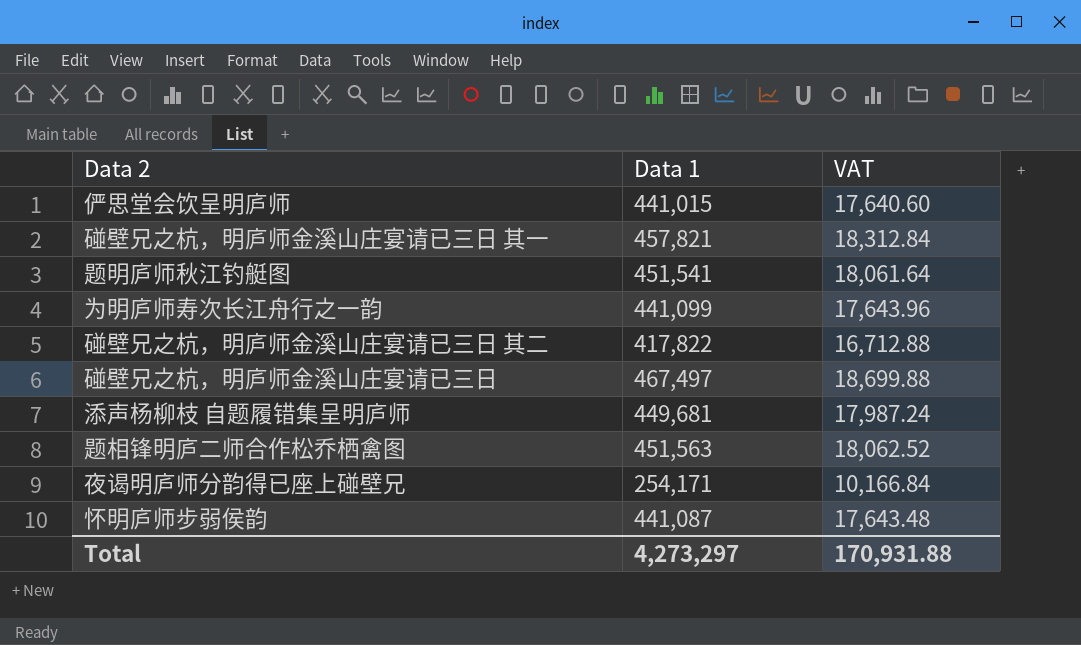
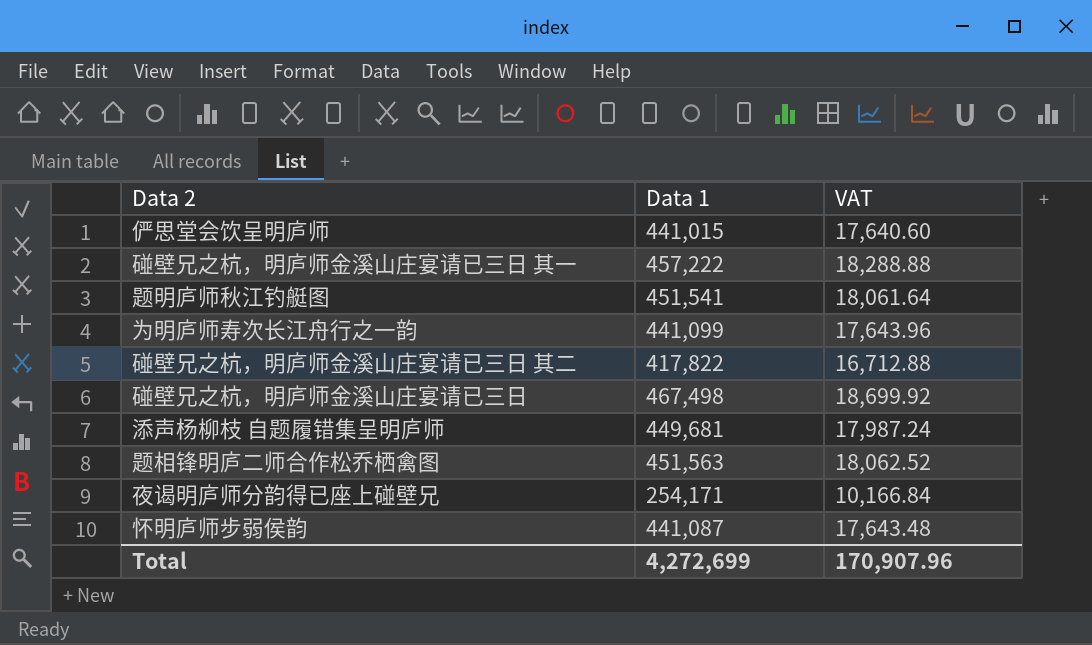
碰壁兄之杭，明庐师金溪山庄宴请已三日 其一 | Data 1: 457,821 -> 457,222
碰壁兄之杭，明庐师金溪山庄宴请已三日 其一 | VAT: 18,312.84 -> 18,288.88
碰壁兄之杭，明庐师金溪山庄宴请已三日 | Data 1: 467,497 -> 467,498
碰壁兄之杭，明庐师金溪山庄宴请已三日 | VAT: 18,699.88 -> 18,699.92
Total | Data 1: 4,273,297 -> 4,272,699
Total | VAT: 170,931.88 -> 170,907.96

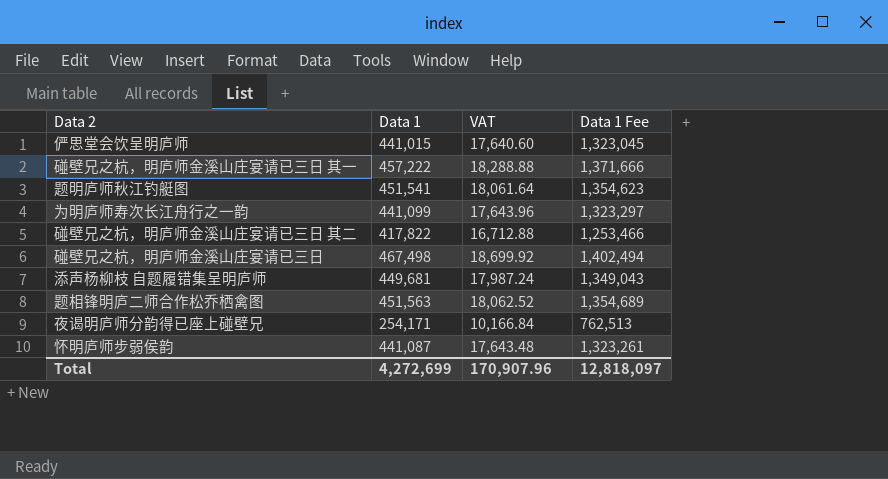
column Data 1 Fee | formula: none -> [Data 1] * 3

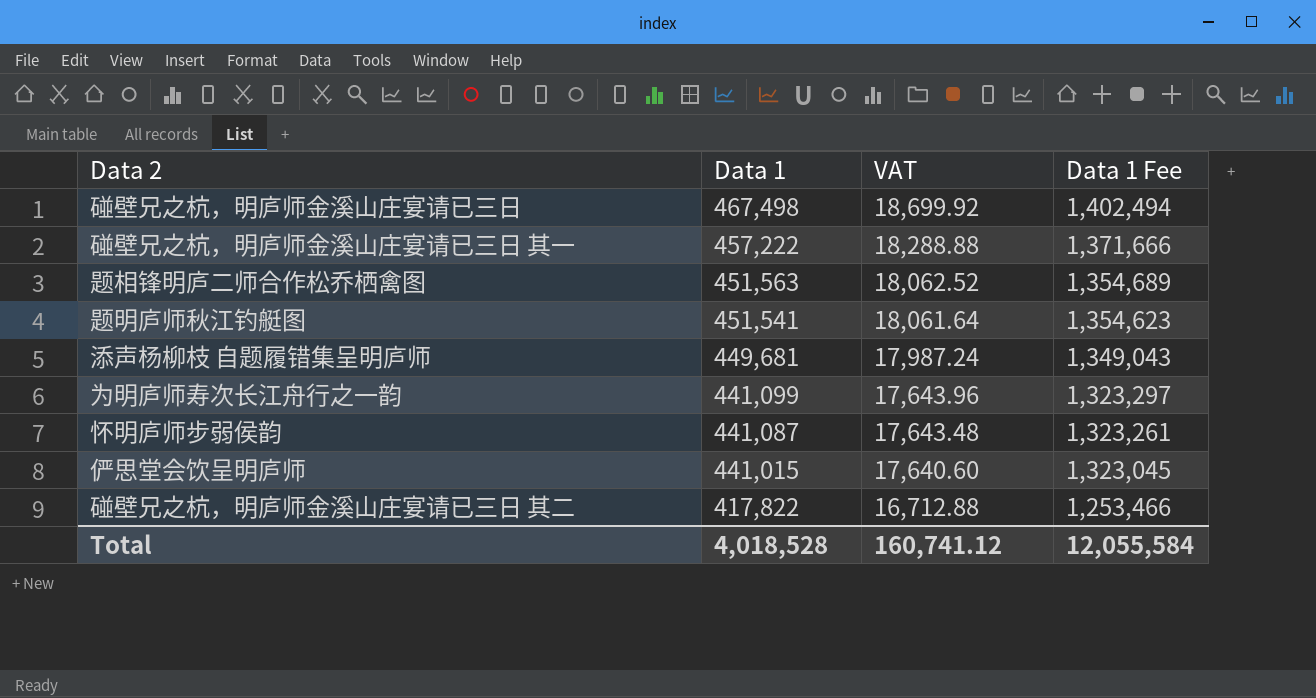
row order: none -> Data 1 descending
row 夜谒明庐师分韵得已座上碰壁兄: 254,171 | 10,166.84 | 762,513 -> none
Total | Data 1: 4,272,699 -> 4,018,528
Total | VAT: 170,907.96 -> 160,741.12
Total | Data 1 Fee: 12,818,097 -> 12,055,584

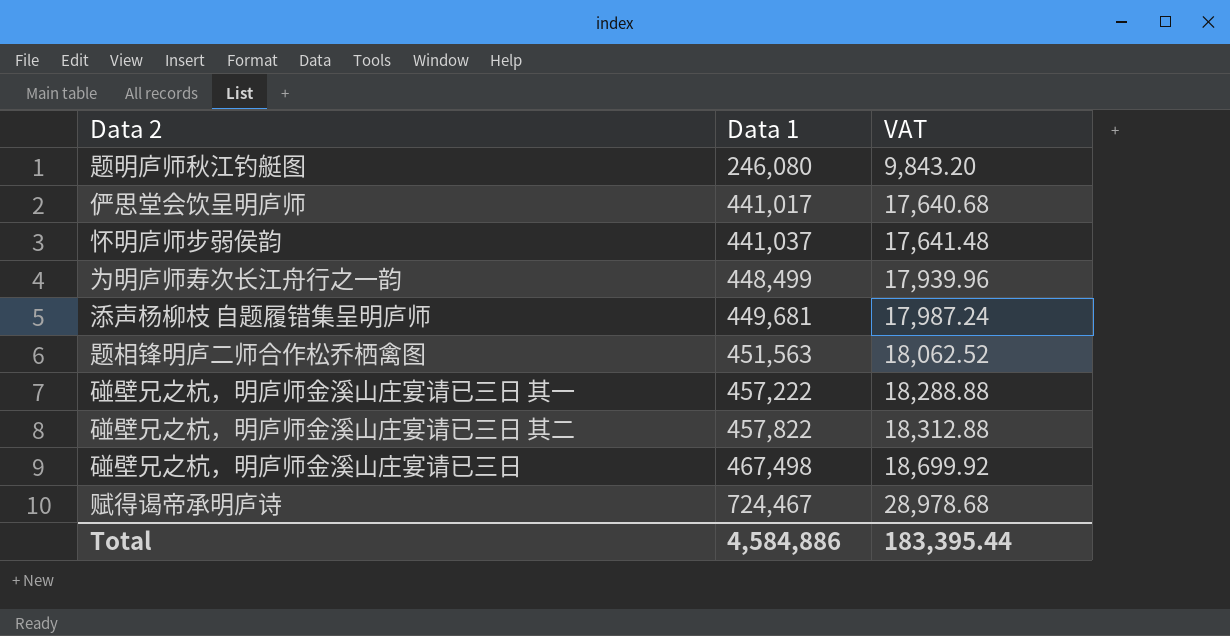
row order: Data 1 descending -> Data 1 ascending
column Data 1 Fee | formula: [Data 1] * 3 -> none
题明庐师秋江钓艇图 | Data 1: 451,541 -> 246,080
题明庐师秋江钓艇图 | VAT: 18,061.64 -> 9,843.20
俨思堂会饮呈明庐师 | Data 1: 441,015 -> 441,017
俨思堂会饮呈明庐师 | VAT: 17,640.60 -> 17,640.68
怀明庐师步弱侯韵 | Data 1: 441,087 -> 441,037
怀明庐师步弱侯韵 | VAT: 17,643.48 -> 17,641.48
为明庐师寿次长江舟行之一韵 | Data 1: 441,099 -> 448,499
为明庐师寿次长江舟行之一韵 | VAT: 17,643.96 -> 17,939.96
碰壁兄之杭，明庐师金溪山庄宴请已三日 其二 | Data 1: 417,822 -> 457,822
碰壁兄之杭，明庐师金溪山庄宴请已三日 其二 | VAT: 16,712.88 -> 18,312.88
row 赋得谒帝承明庐诗: none -> 724,467 | 28,978.68
Total | Data 1: 4,018,528 -> 4,584,886
Total | VAT: 160,741.12 -> 183,395.44

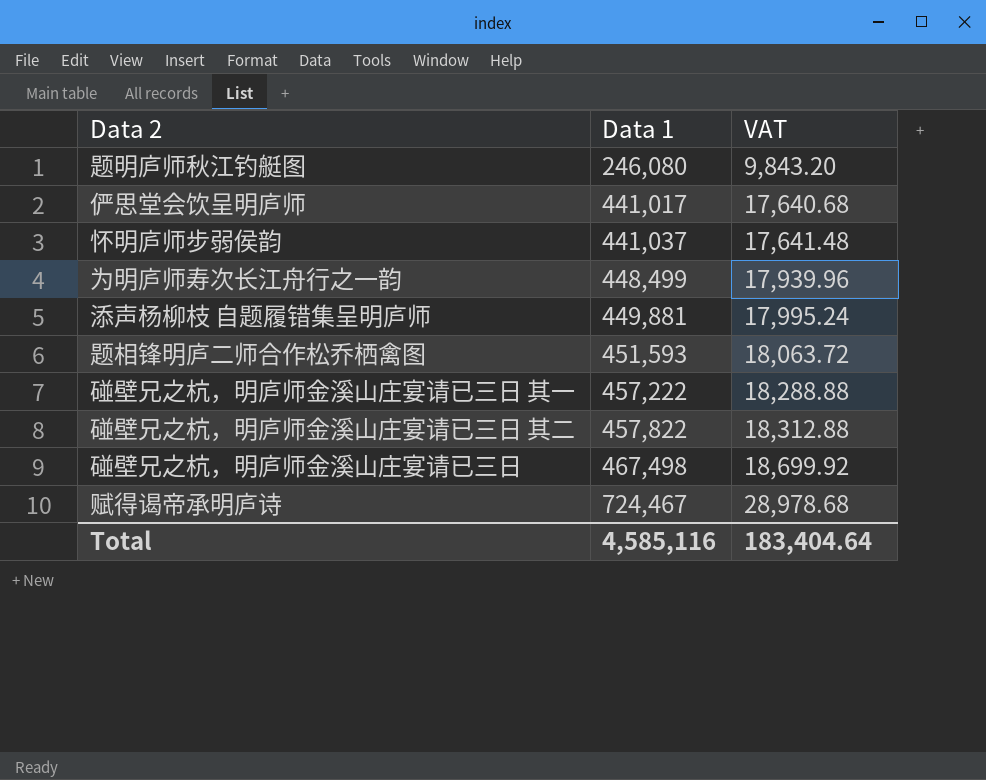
添声杨柳枝 自题履错集呈明庐师 | Data 1: 449,681 -> 449,881
添声杨柳枝 自题履错集呈明庐师 | VAT: 17,987.24 -> 17,995.24
题相锋明庐二师合作松乔栖禽图 | Data 1: 451,563 -> 451,593
题相锋明庐二师合作松乔栖禽图 | VAT: 18,062.52 -> 18,063.72
Total | Data 1: 4,584,886 -> 4,585,116
Total | VAT: 183,395.44 -> 183,404.64

